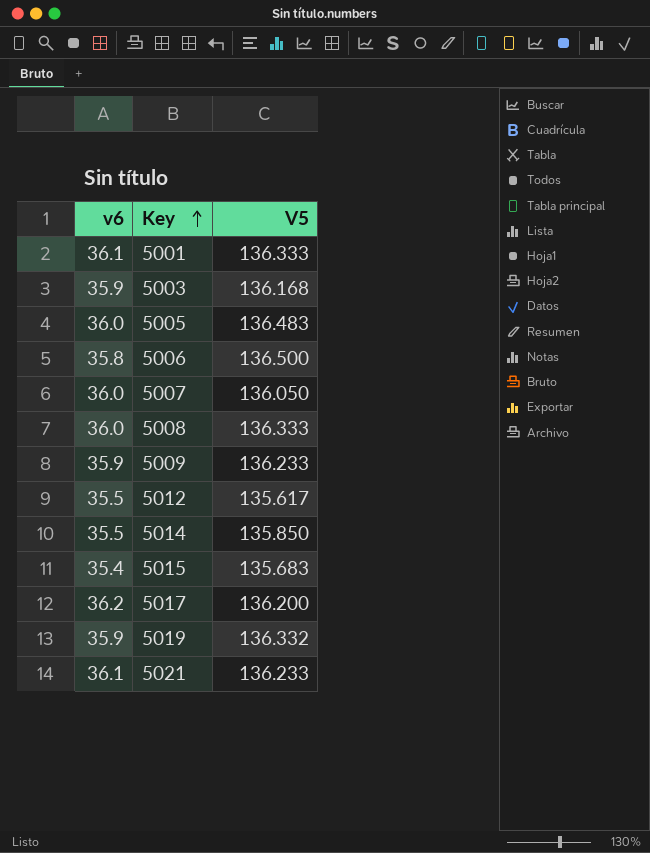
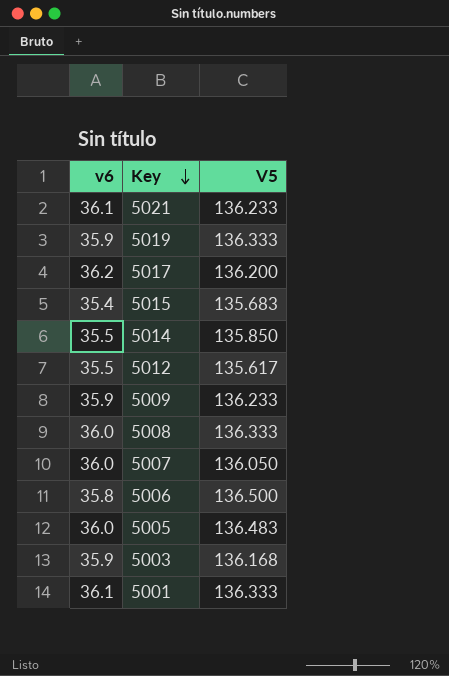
row order: Key ascending -> Key descending
5019 | V5: 136.332 -> 136.333

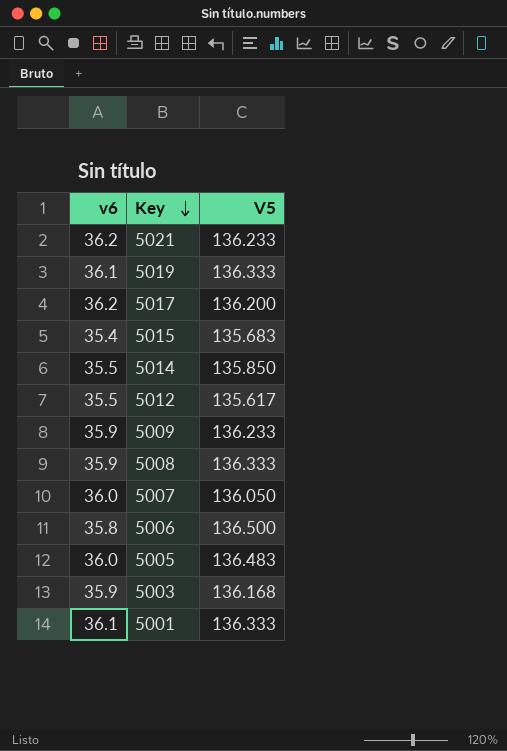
5021 | v6: 36.1 -> 36.2
5019 | v6: 35.9 -> 36.1
5008 | v6: 36.0 -> 35.9

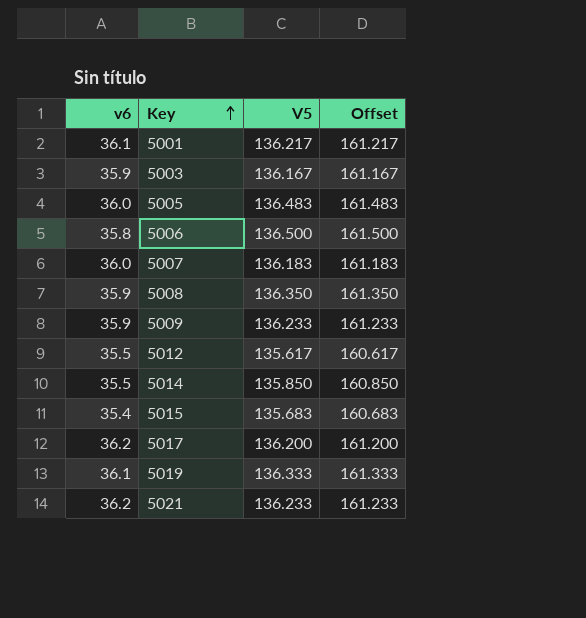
row order: Key descending -> Key ascending
column Offset | formula: none -> [V5] + 25
5001 | V5: 136.333 -> 136.217
5003 | V5: 136.168 -> 136.167
5007 | V5: 136.050 -> 136.183
5008 | V5: 136.333 -> 136.350

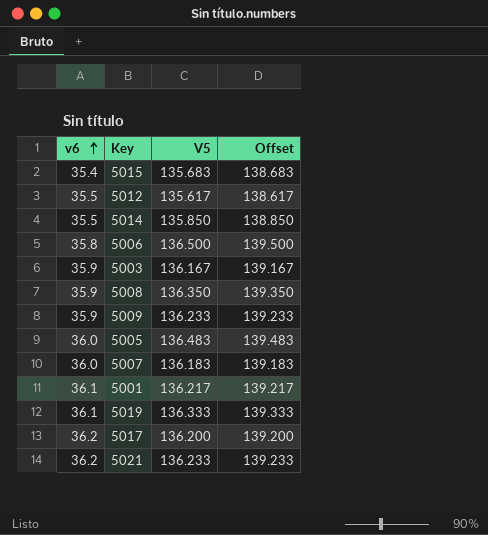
row order: Key ascending -> v6 ascending
column Offset | formula: [V5] + 25 -> [V5] + 3

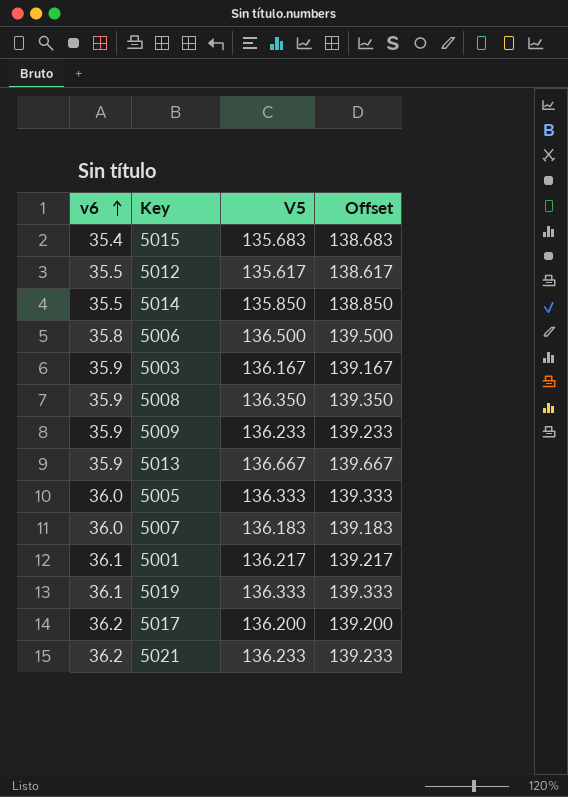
row 5013: none -> 35.9 | 136.667 | 139.667
5005 | V5: 136.483 -> 136.333
5005 | Offset: 139.483 -> 139.333

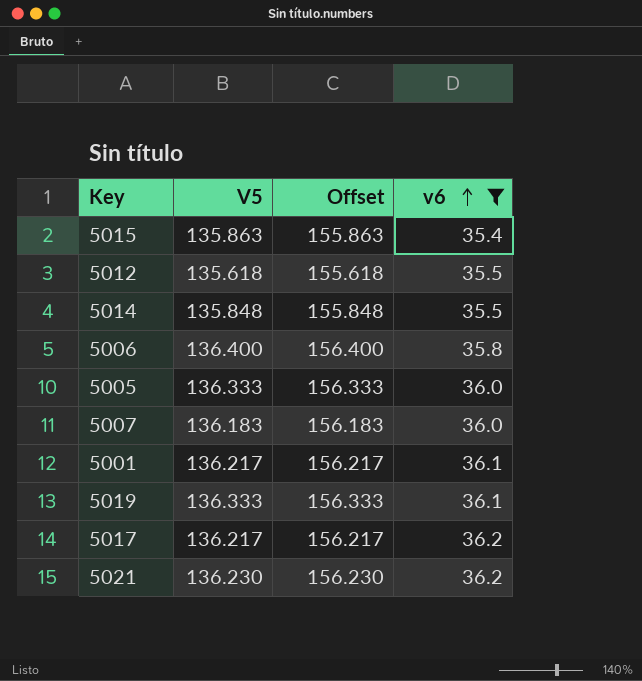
filter: none -> v6 != 35.9
column Offset | formula: [V5] + 3 -> [V5] + 20
column v6 | position: 1 -> 4
5015 | V5: 135.683 -> 135.863
5012 | V5: 135.617 -> 135.618
5014 | V5: 135.850 -> 135.848
5006 | V5: 136.500 -> 136.400
5017 | V5: 136.200 -> 136.217
5021 | V5: 136.233 -> 136.230

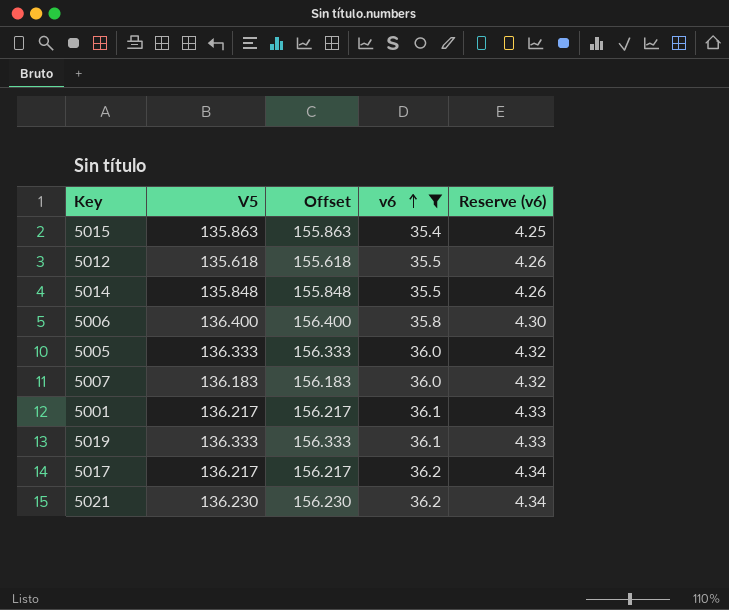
column Reserve (v6) | formula: none -> [v6] * 0.12

